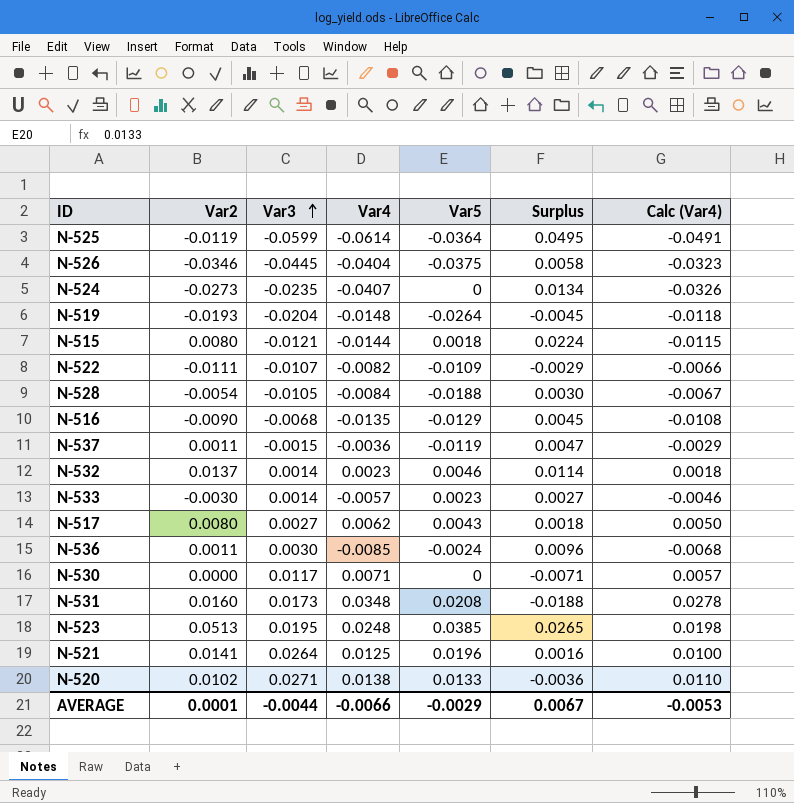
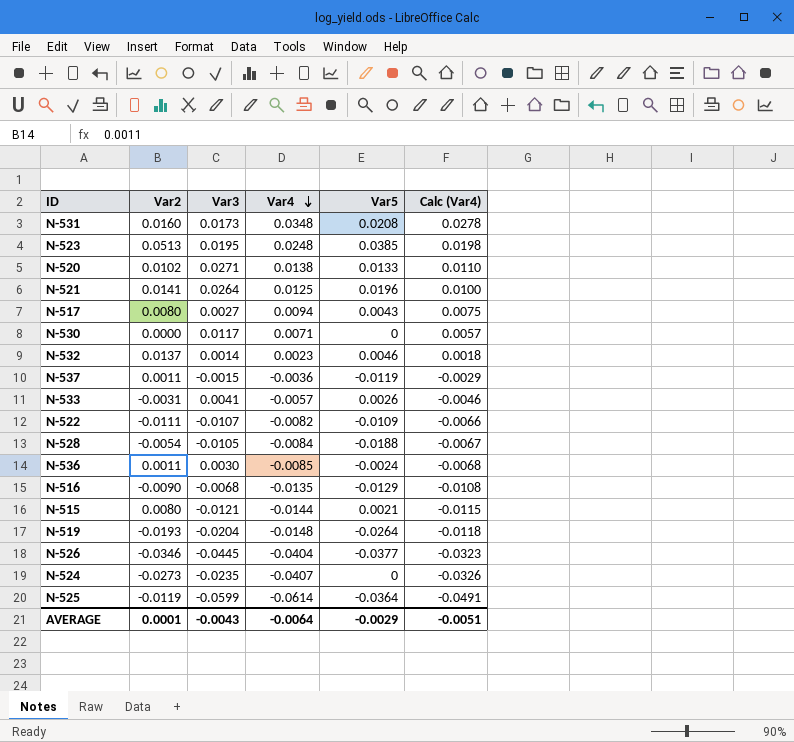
row order: Var3 ascending -> Var4 descending
column Surplus | formula: [Var2] - [Var4] -> none
N-517 | Var4: 0.0062 -> 0.0094
N-517 | Calc (Var4): 0.0050 -> 0.0075
N-533 | Var2: -0.0030 -> -0.0031
N-533 | Var3: 0.0014 -> 0.0041
N-533 | Var5: 0.0023 -> 0.0026
N-515 | Var5: 0.0018 -> 0.0021
N-526 | Var5: -0.0375 -> -0.0377
AVERAGE | Var3: -0.0044 -> -0.0043
AVERAGE | Var4: -0.0066 -> -0.0064
AVERAGE | Calc (Var4): -0.0053 -> -0.0051

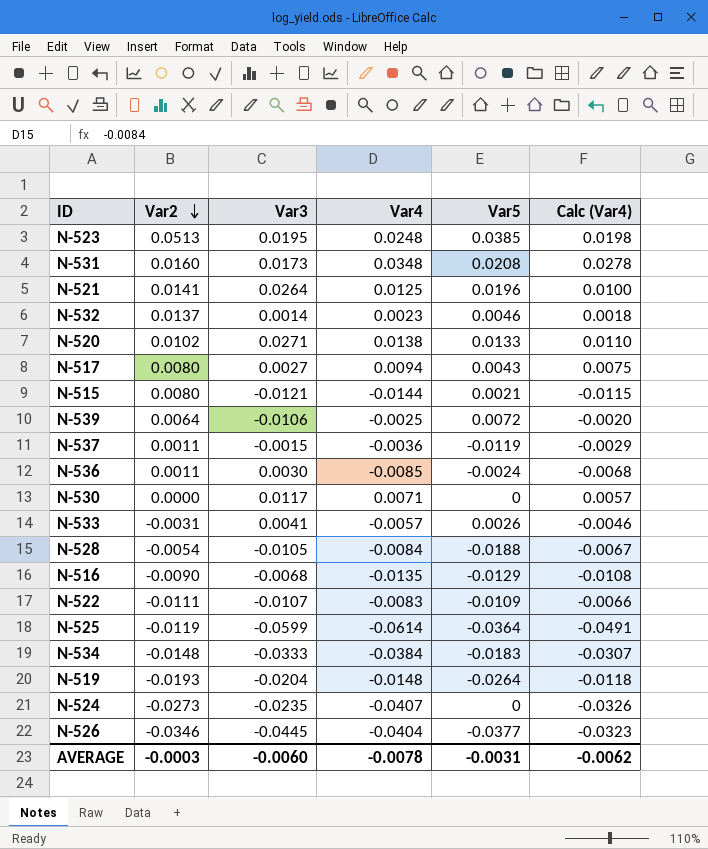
row order: Var4 descending -> Var2 descending
row N-539: none -> 0.0064 | -0.0106 | -0.0025 | 0.0072 | -0.0020
N-522 | Var4: -0.0082 -> -0.0083
row N-534: none -> -0.0148 | -0.0333 | -0.0384 | -0.0183 | -0.0307
AVERAGE | Var2: 0.0001 -> -0.0003
AVERAGE | Var3: -0.0043 -> -0.0060
AVERAGE | Var4: -0.0064 -> -0.0078
AVERAGE | Var5: -0.0029 -> -0.0031
AVERAGE | Calc (Var4): -0.0051 -> -0.0062

